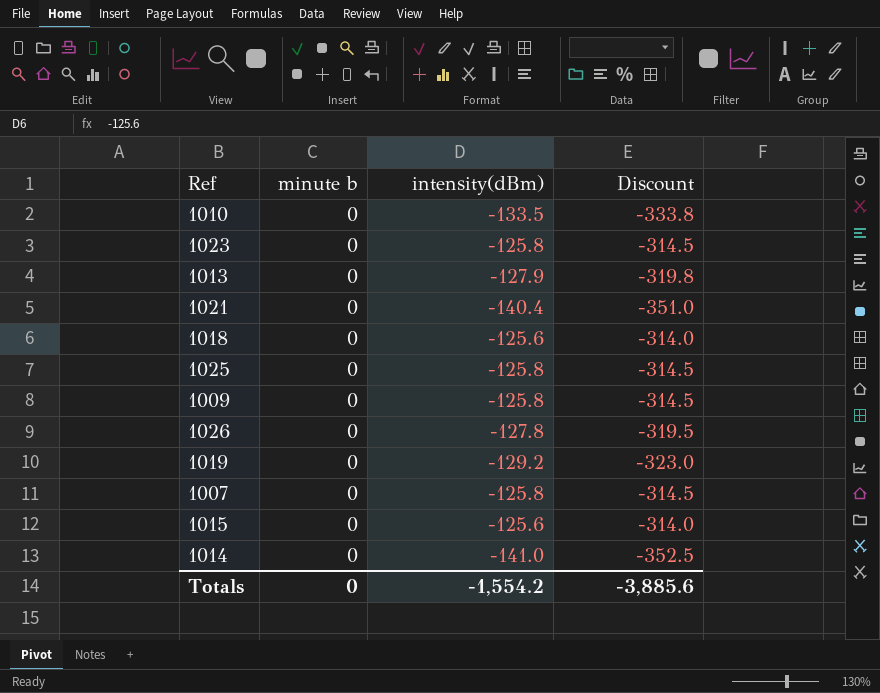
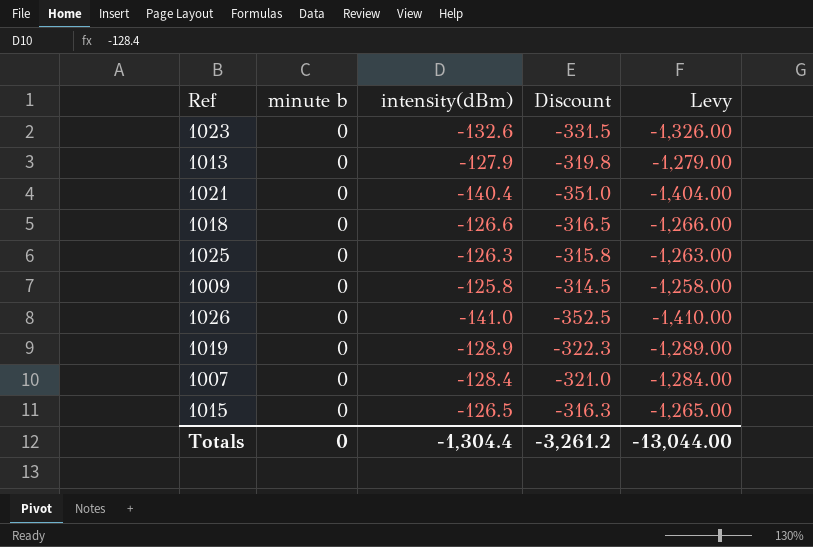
column Levy | formula: none -> [intensity(dBm)] * 10
row 1010: 0 | -133.5 | -333.8 -> none
row 1014: 0 | -141.0 | -352.5 -> none
1023 | intensity(dBm): -125.8 -> -132.6
1023 | Discount: -314.5 -> -331.5
1018 | intensity(dBm): -125.6 -> -126.6
1018 | Discount: -314.0 -> -316.5
1025 | intensity(dBm): -125.8 -> -126.3
1025 | Discount: -314.5 -> -315.8
1026 | intensity(dBm): -127.8 -> -141.0
1026 | Discount: -319.5 -> -352.5
1019 | intensity(dBm): -129.2 -> -128.9
1019 | Discount: -323.0 -> -322.3
1007 | intensity(dBm): -125.8 -> -128.4
1007 | Discount: -314.5 -> -321.0
1015 | intensity(dBm): -125.6 -> -126.5
1015 | Discount: -314.0 -> -316.3
Totals | intensity(dBm): -1,554.2 -> -1,304.4
Totals | Discount: -3,885.6 -> -3,261.2

